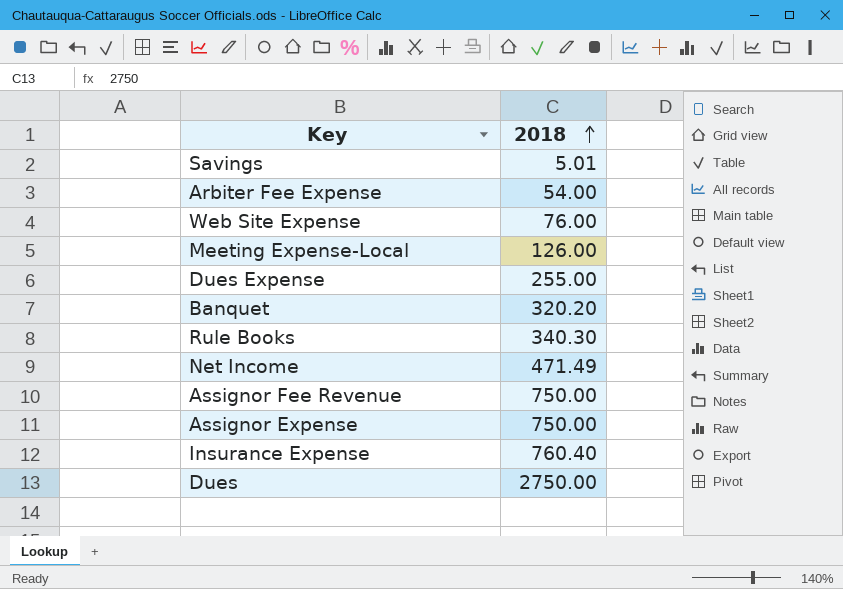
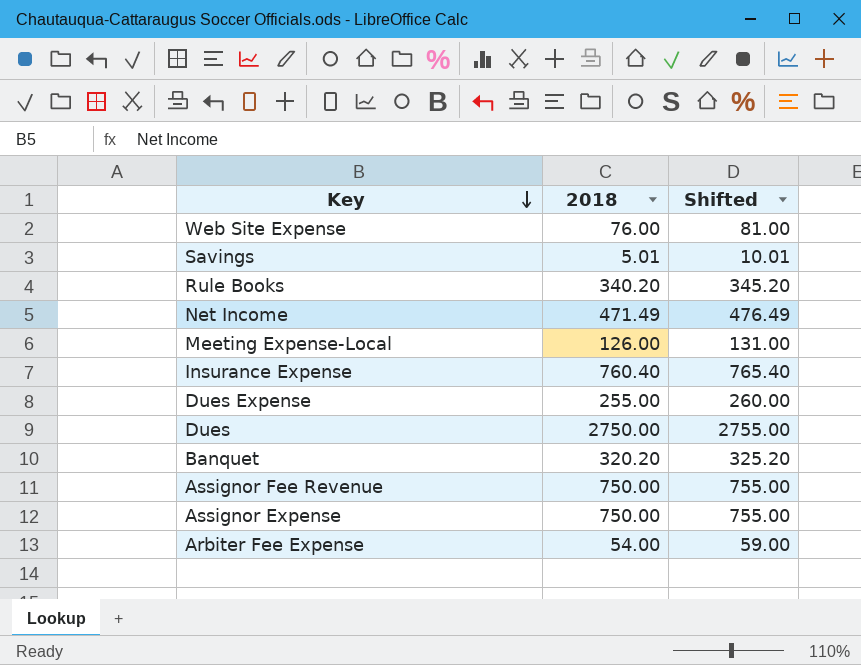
row order: 2018 ascending -> Key descending
column Shifted | formula: none -> [2018] + 5
Rule Books | 2018: 340.30 -> 340.20

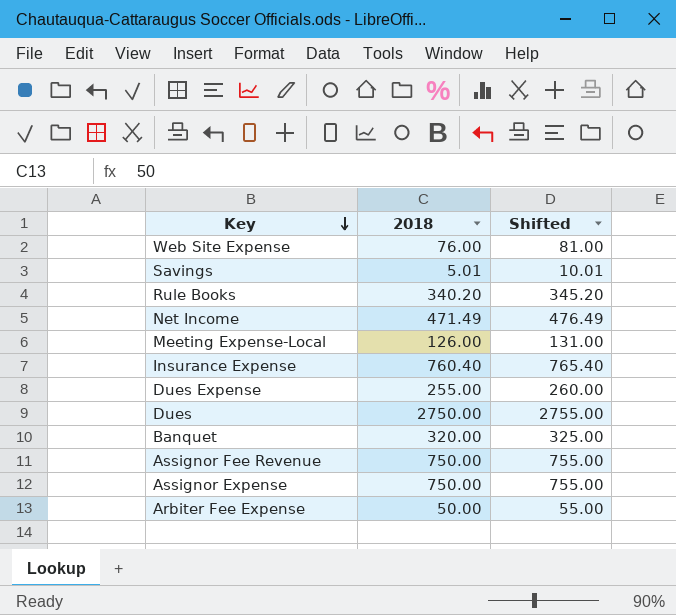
Banquet | 2018: 320.20 -> 320.00
Banquet | Shifted: 325.20 -> 325.00
Arbiter Fee Expense | 2018: 54.00 -> 50.00
Arbiter Fee Expense | Shifted: 59.00 -> 55.00

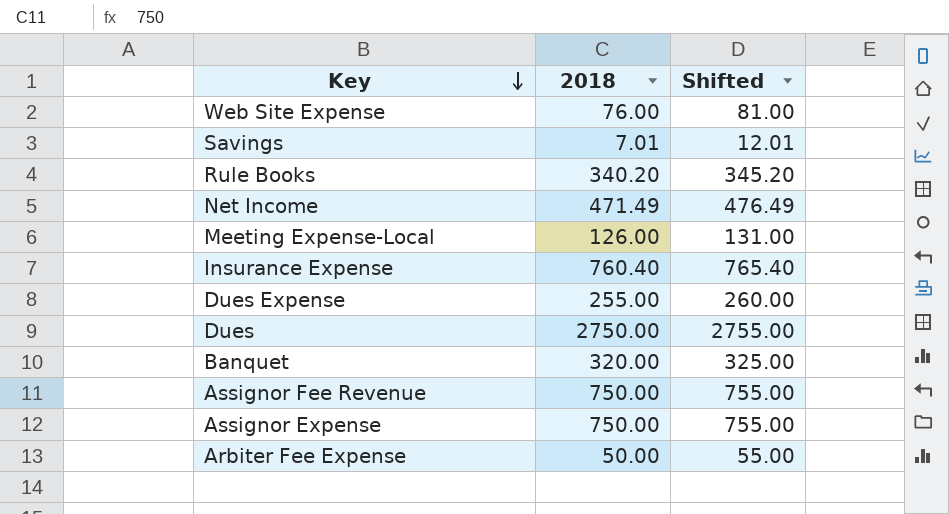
Savings | 2018: 5.01 -> 7.01
Savings | Shifted: 10.01 -> 12.01

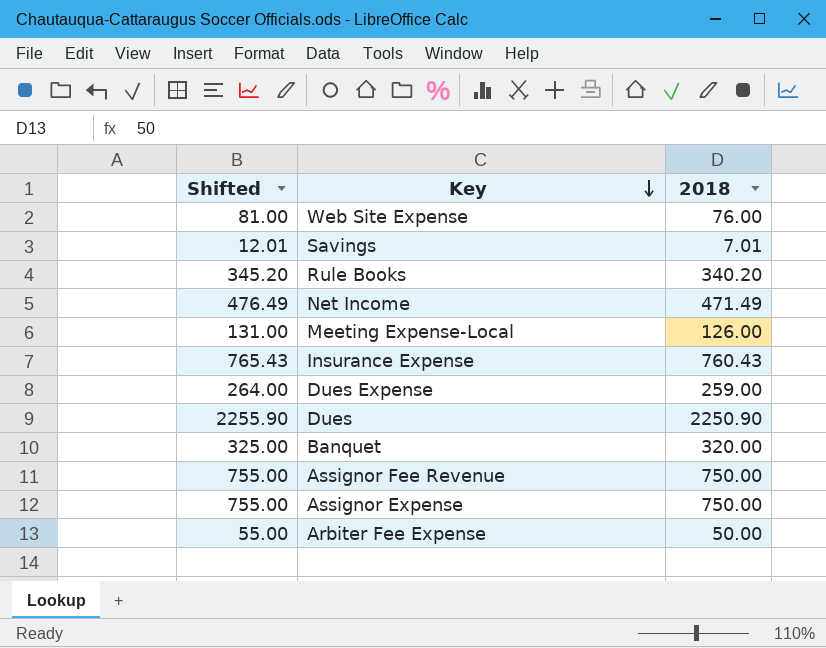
column Shifted | position: 3 -> 1
Insurance Expense | Shifted: 765.40 -> 765.43
Insurance Expense | 2018: 760.40 -> 760.43
Dues Expense | Shifted: 260.00 -> 264.00
Dues Expense | 2018: 255.00 -> 259.00
Dues | Shifted: 2755.00 -> 2255.90
Dues | 2018: 2750.00 -> 2250.90

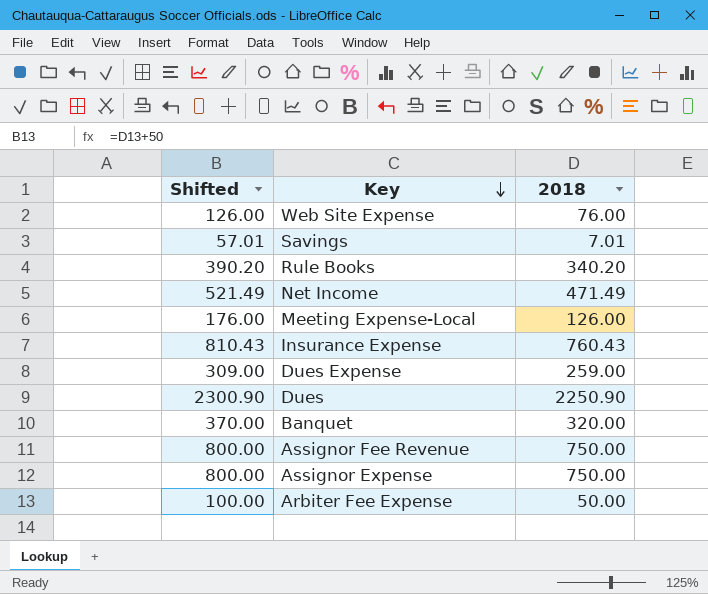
column Shifted | formula: [2018] + 5 -> [2018] + 50

